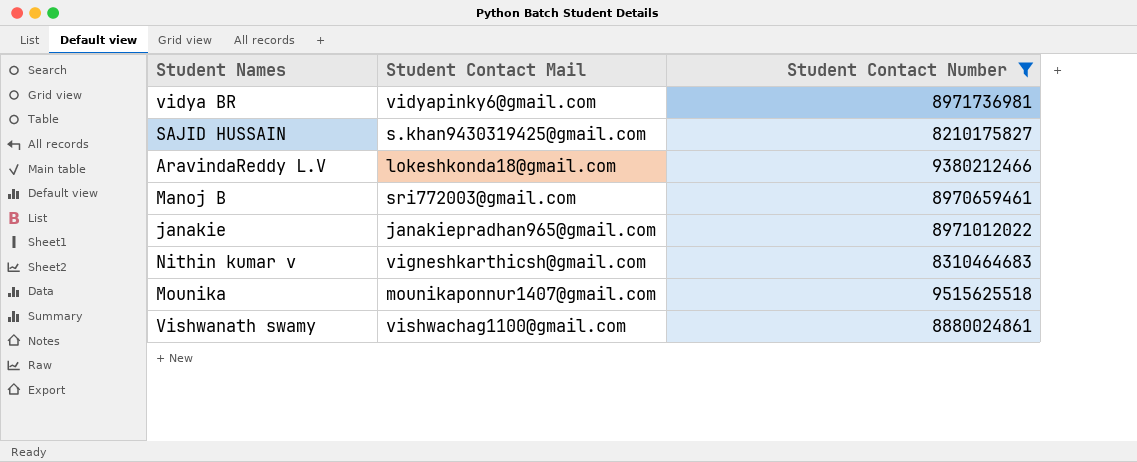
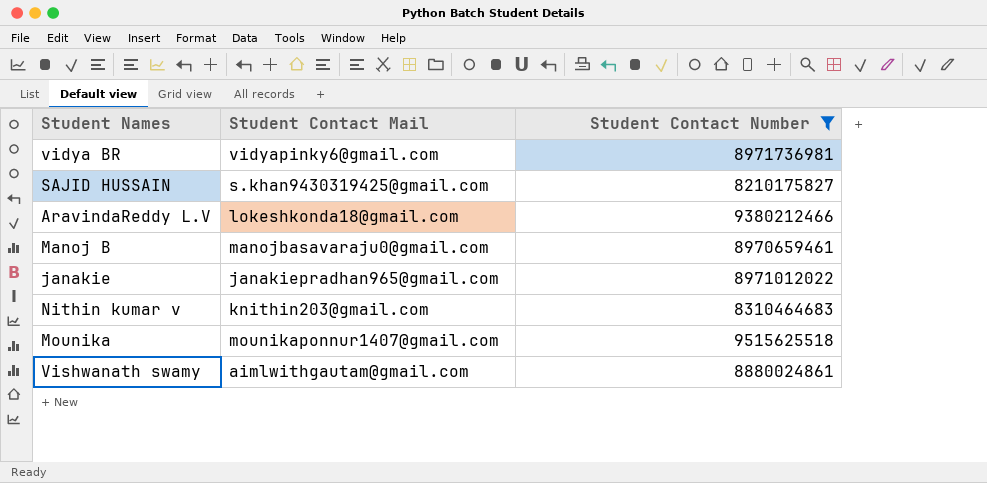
Manoj B | Student Contact Mail: sri772003@gmail.com -> manojbasavaraju0@gmail.com
Nithin kumar v | Student Contact Mail: vigneshkarthicsh@gmail.com -> knithin203@gmail.com
Vishwanath swamy | Student Contact Mail: vishwachag1100@gmail.com -> aimlwithgautam@gmail.com

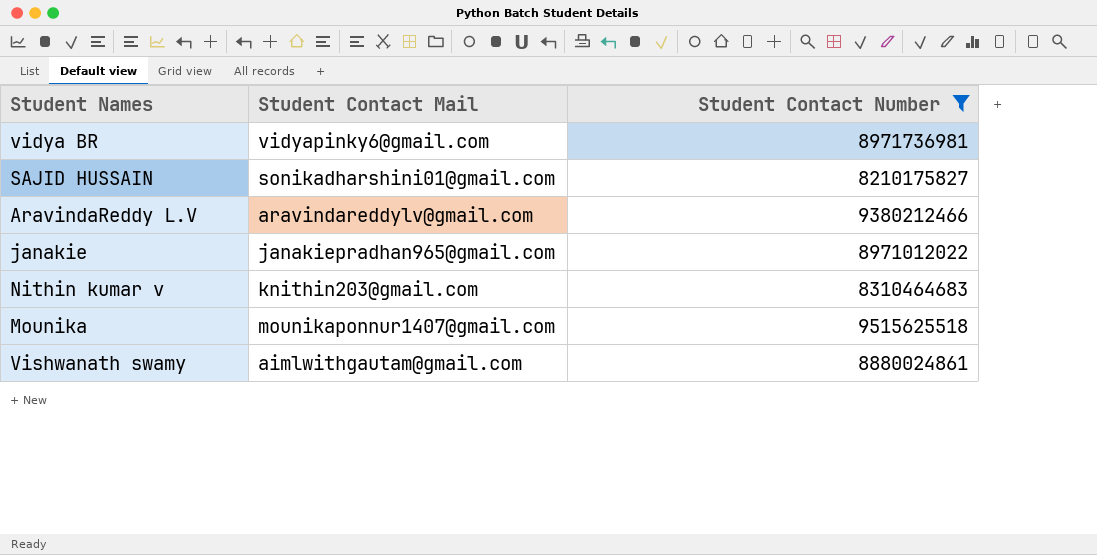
row Manoj B: manojbasavaraju0@gmail.com | 8970659461 -> none
SAJID HUSSAIN | Student Contact Mail: s.khan9430319425@gmail.com -> sonikadharshini01@gmail.com
AravindaReddy L.V | Student Contact Mail: lokeshkonda18@gmail.com -> aravindareddylv@gmail.com

